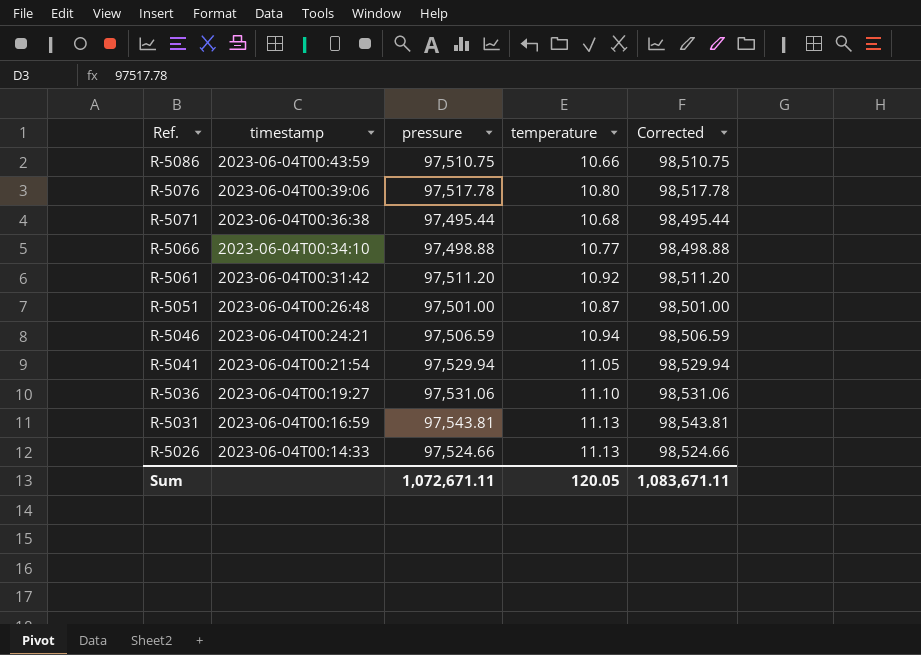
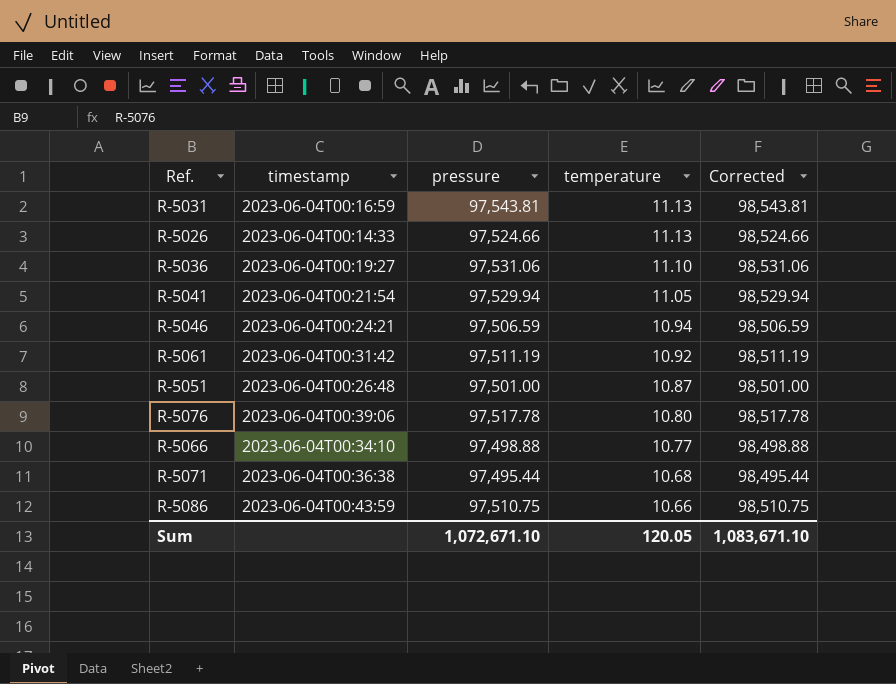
row order: Ref. descending -> temperature descending
R-5061 | pressure: 97,511.20 -> 97,511.19
R-5061 | Corrected: 98,511.20 -> 98,511.19
Sum | pressure: 1,072,671.11 -> 1,072,671.10
Sum | Corrected: 1,083,671.11 -> 1,083,671.10

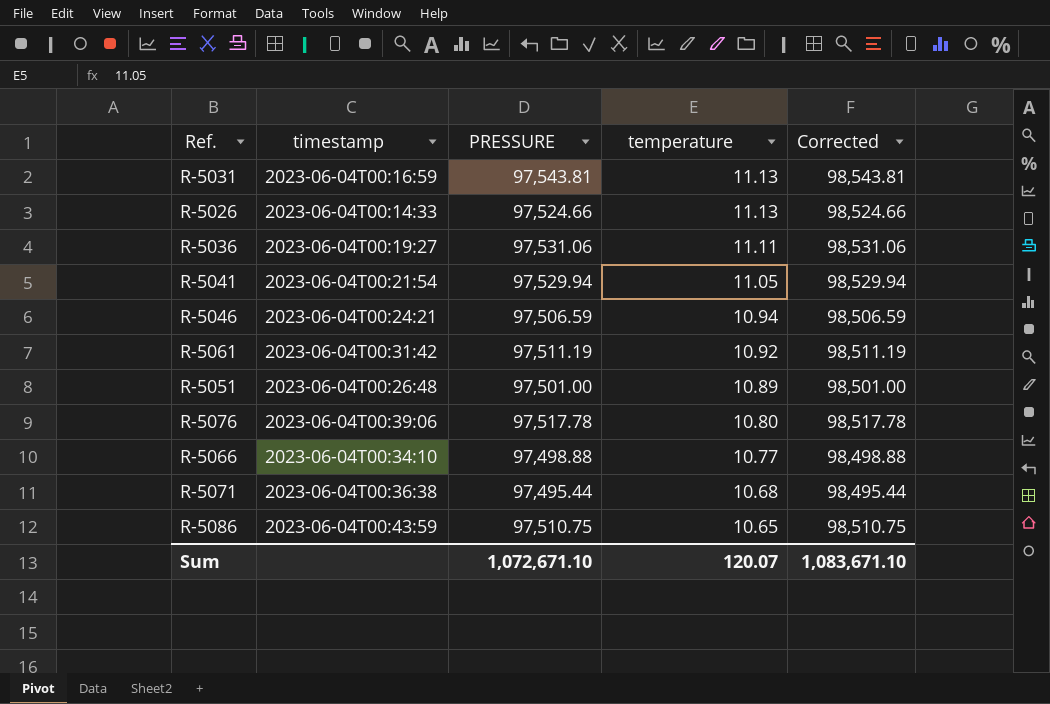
column name: pressure -> PRESSURE
R-5036 | temperature: 11.10 -> 11.11
R-5051 | temperature: 10.87 -> 10.89
R-5086 | temperature: 10.66 -> 10.65
Sum | temperature: 120.05 -> 120.07

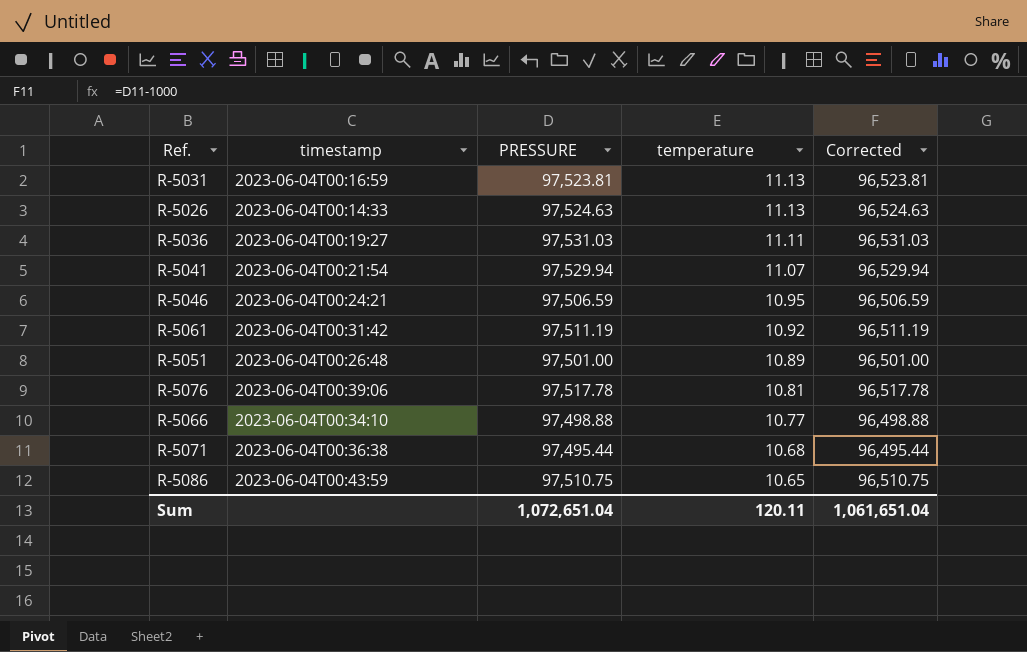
column Corrected | formula: [PRESSURE] + 1000 -> [PRESSURE] - 1000
R-5031 | PRESSURE: 97,543.81 -> 97,523.81
R-5026 | PRESSURE: 97,524.66 -> 97,524.63
R-5036 | PRESSURE: 97,531.06 -> 97,531.03
R-5041 | temperature: 11.05 -> 11.07
R-5046 | temperature: 10.94 -> 10.95
R-5076 | temperature: 10.80 -> 10.81
Sum | PRESSURE: 1,072,671.10 -> 1,072,651.04
Sum | temperature: 120.07 -> 120.11
Sum | Corrected: 1,083,671.10 -> 1,061,651.04

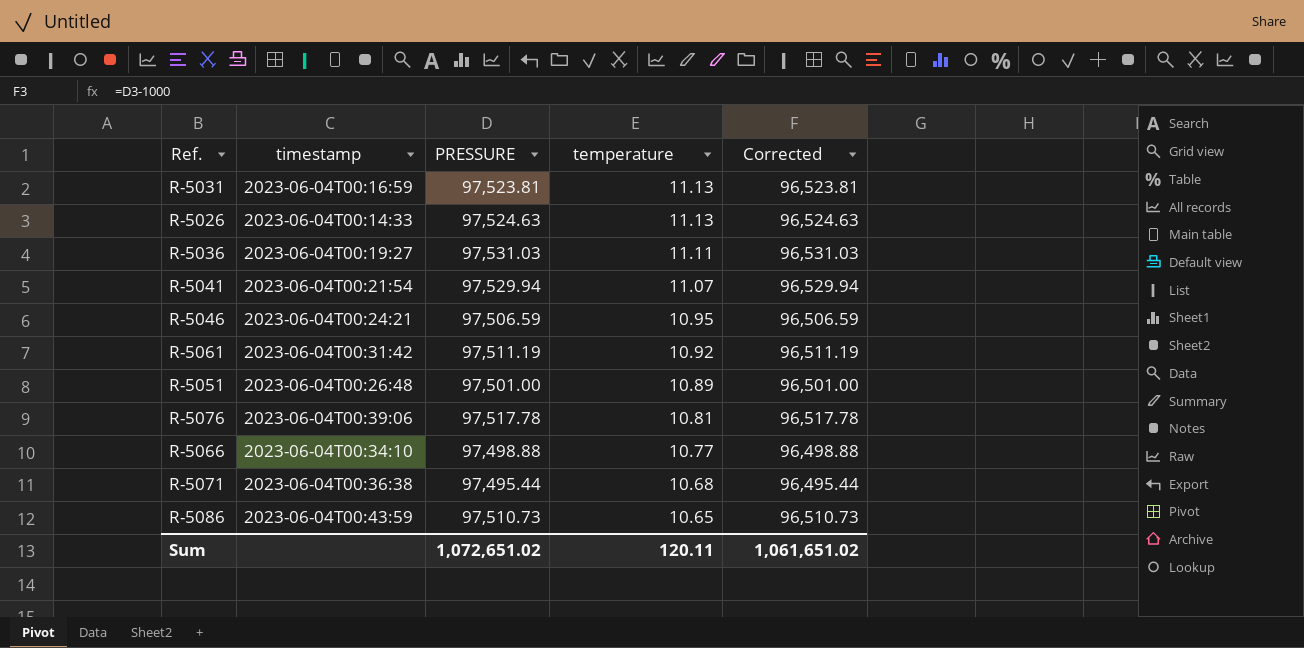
R-5086 | PRESSURE: 97,510.75 -> 97,510.73
R-5086 | Corrected: 96,510.75 -> 96,510.73
Sum | PRESSURE: 1,072,651.04 -> 1,072,651.02
Sum | Corrected: 1,061,651.04 -> 1,061,651.02

